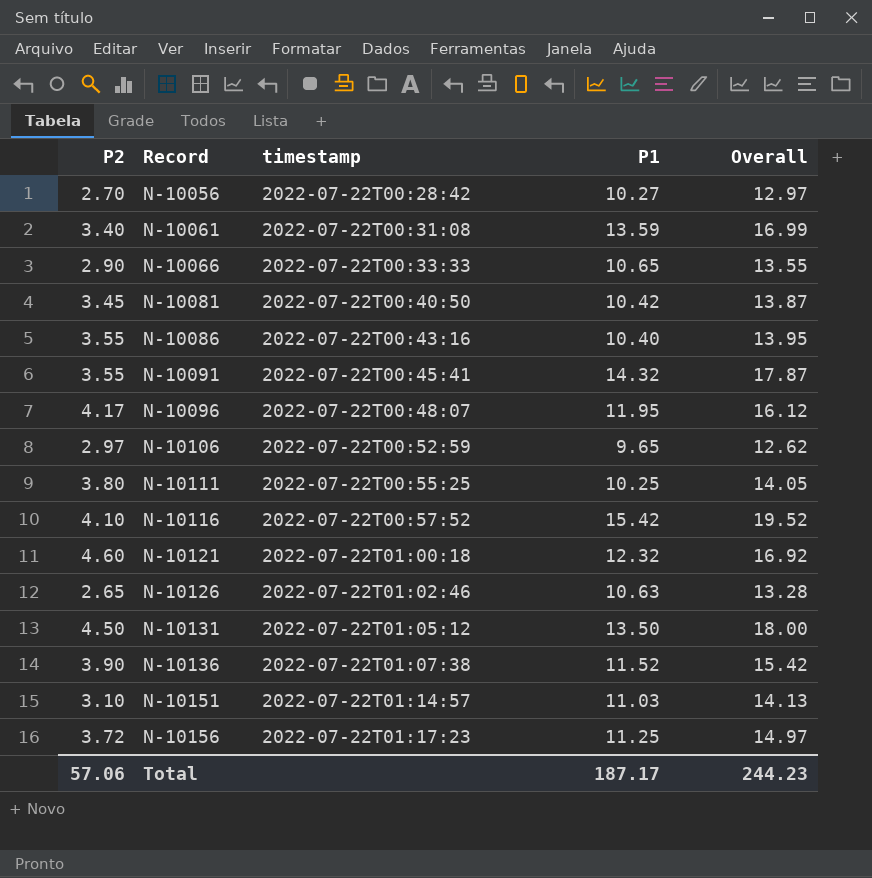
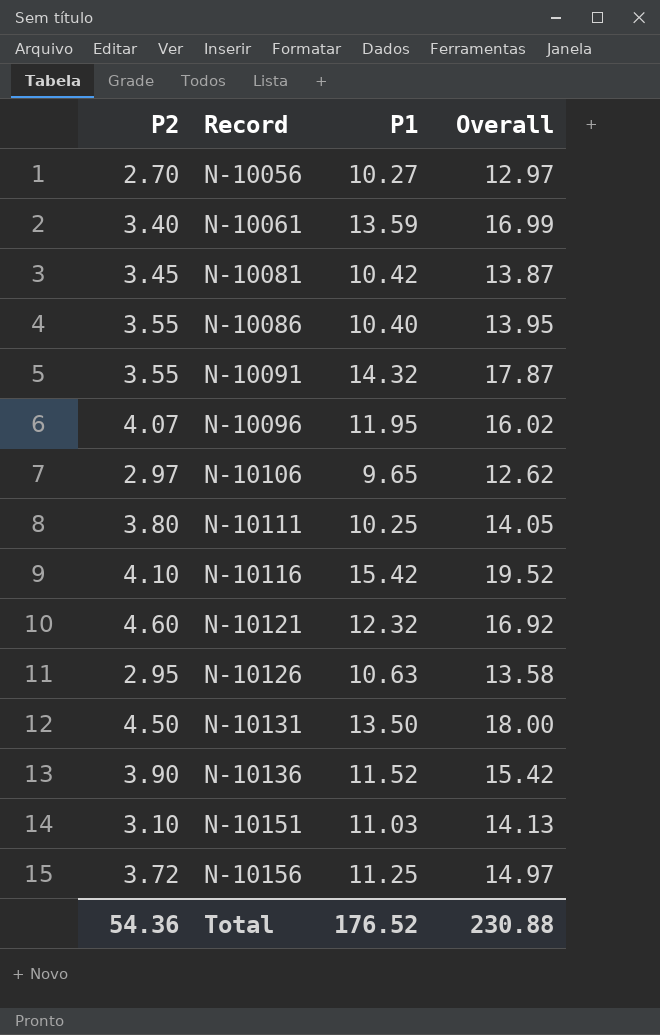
column timestamp | position: 3 -> none
row N-10066: 2.90 | 2022-07-22T00:33:33 | 10.65 | 13.55 -> none
N-10096 | P2: 4.17 -> 4.07
N-10096 | Overall: 16.12 -> 16.02
N-10126 | P2: 2.65 -> 2.95
N-10126 | Overall: 13.28 -> 13.58
Total | P2: 57.06 -> 54.36
Total | P1: 187.17 -> 176.52
Total | Overall: 244.23 -> 230.88

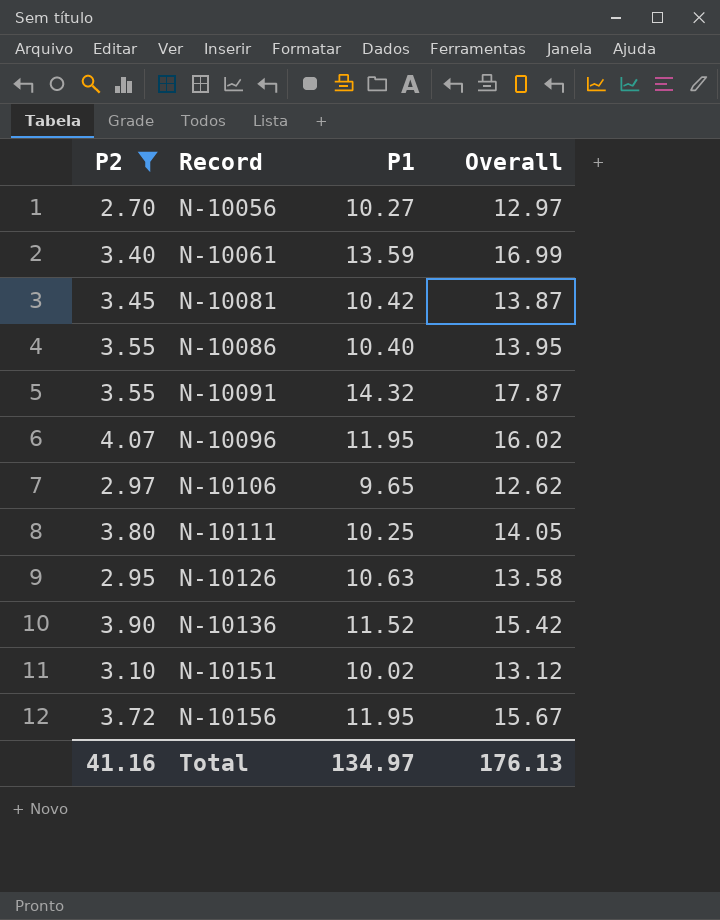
filter: none -> P2 <= 4.07
N-10151 | P1: 11.03 -> 10.02
N-10151 | Overall: 14.13 -> 13.12
N-10156 | P1: 11.25 -> 11.95
N-10156 | Overall: 14.97 -> 15.67
Total | P2: 54.36 -> 41.16
Total | P1: 176.52 -> 134.97
Total | Overall: 230.88 -> 176.13

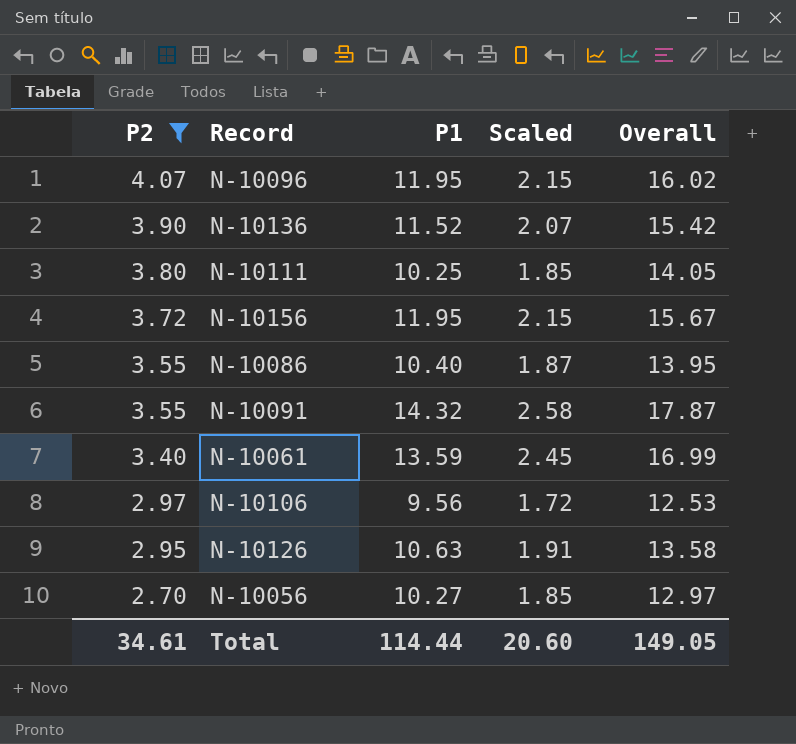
row order: Record ascending -> P2 descending
column Scaled | formula: none -> [P1] * 0.18
row N-10081: 3.45 | 10.42 | 13.87 -> none
row N-10151: 3.10 | 10.02 | 13.12 -> none
N-10106 | P1: 9.65 -> 9.56
N-10106 | Overall: 12.62 -> 12.53
Total | P2: 41.16 -> 34.61
Total | P1: 134.97 -> 114.44
Total | Overall: 176.13 -> 149.05

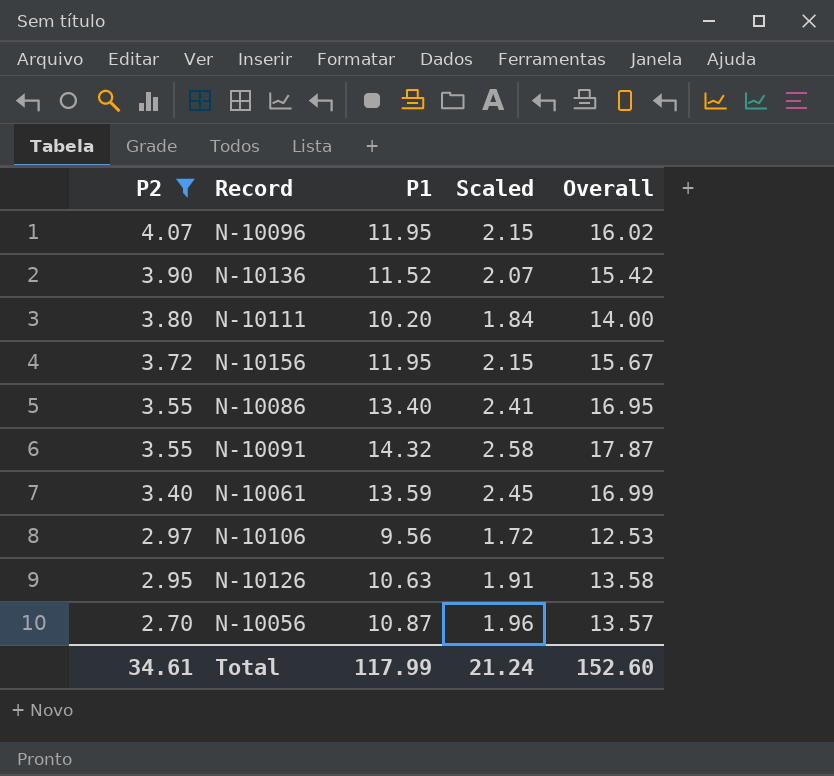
N-10111 | P1: 10.25 -> 10.20
N-10111 | Scaled: 1.85 -> 1.84
N-10111 | Overall: 14.05 -> 14.00
N-10086 | P1: 10.40 -> 13.40
N-10086 | Scaled: 1.87 -> 2.41
N-10086 | Overall: 13.95 -> 16.95
N-10056 | P1: 10.27 -> 10.87
N-10056 | Scaled: 1.85 -> 1.96
N-10056 | Overall: 12.97 -> 13.57
Total | P1: 114.44 -> 117.99
Total | Scaled: 20.60 -> 21.24
Total | Overall: 149.05 -> 152.60

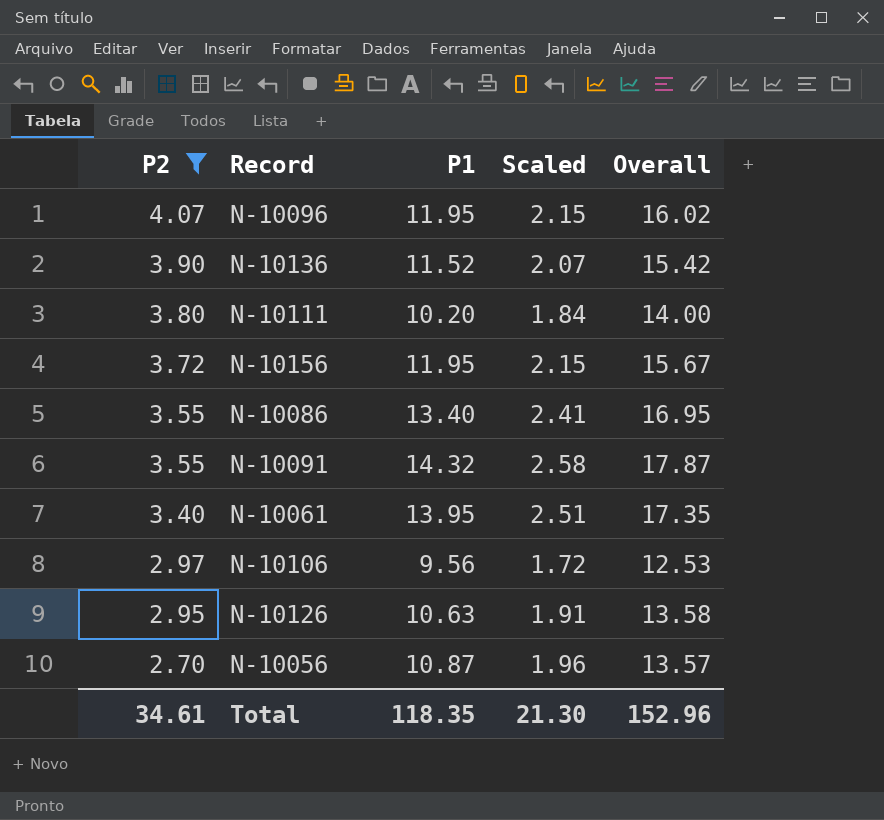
N-10061 | P1: 13.59 -> 13.95
N-10061 | Scaled: 2.45 -> 2.51
N-10061 | Overall: 16.99 -> 17.35
Total | P1: 117.99 -> 118.35
Total | Scaled: 21.24 -> 21.30
Total | Overall: 152.60 -> 152.96

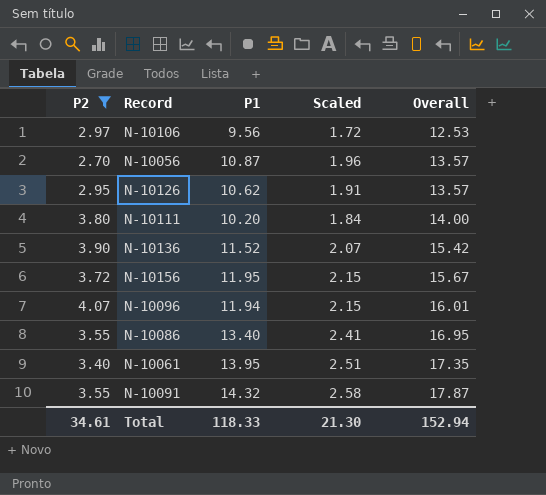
row order: P2 descending -> Overall ascending
N-10126 | P1: 10.63 -> 10.62
N-10126 | Overall: 13.58 -> 13.57
N-10096 | P1: 11.95 -> 11.94
N-10096 | Overall: 16.02 -> 16.01
Total | P1: 118.35 -> 118.33
Total | Overall: 152.96 -> 152.94

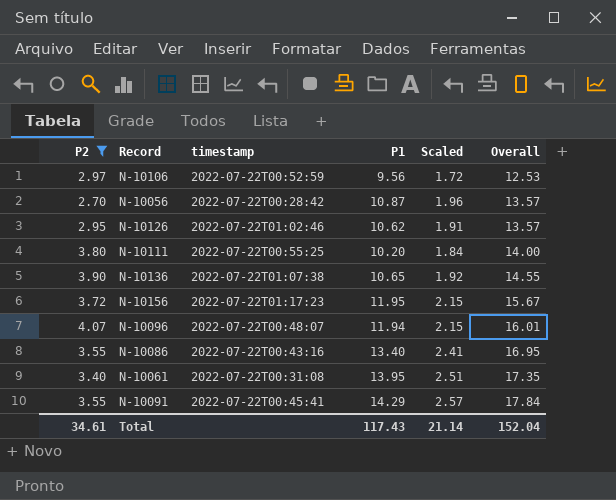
column timestamp | position: none -> 3
N-10136 | P1: 11.52 -> 10.65
N-10136 | Scaled: 2.07 -> 1.92
N-10136 | Overall: 15.42 -> 14.55
N-10091 | P1: 14.32 -> 14.29
N-10091 | Scaled: 2.58 -> 2.57
N-10091 | Overall: 17.87 -> 17.84
Total | P1: 118.33 -> 117.43
Total | Scaled: 21.30 -> 21.14
Total | Overall: 152.94 -> 152.04

